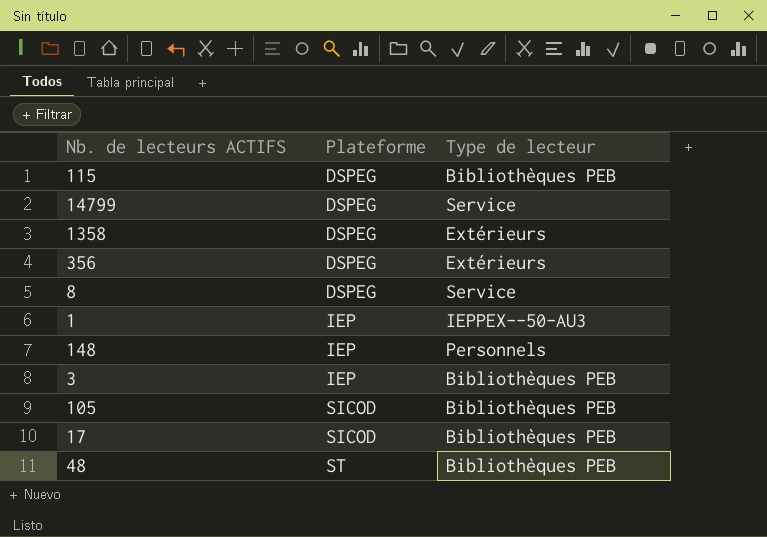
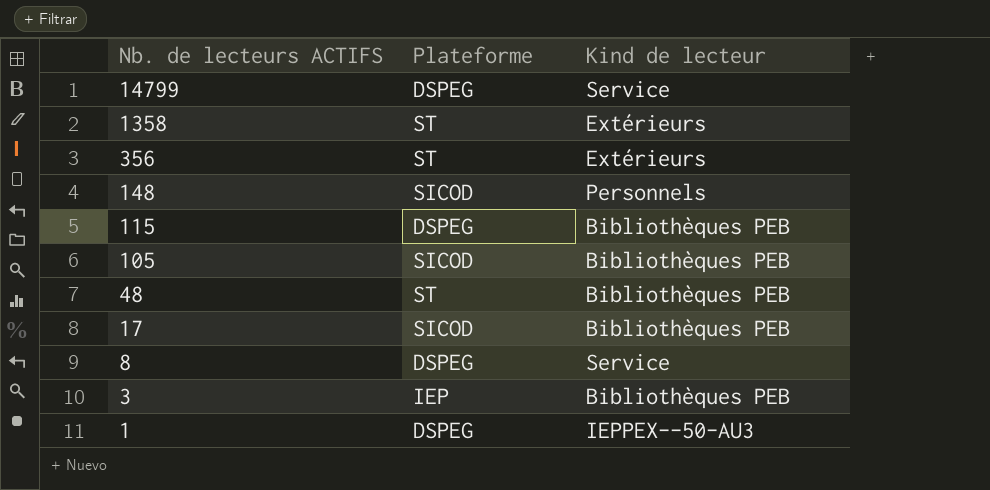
row order: Plateforme ascending -> Nb. de lecteurs ACTIFS descending
column name: Type de lecteur -> Kind de lecteur
1358 | Plateforme: DSPEG -> ST
356 | Plateforme: DSPEG -> ST
148 | Plateforme: IEP -> SICOD
1 | Plateforme: IEP -> DSPEG

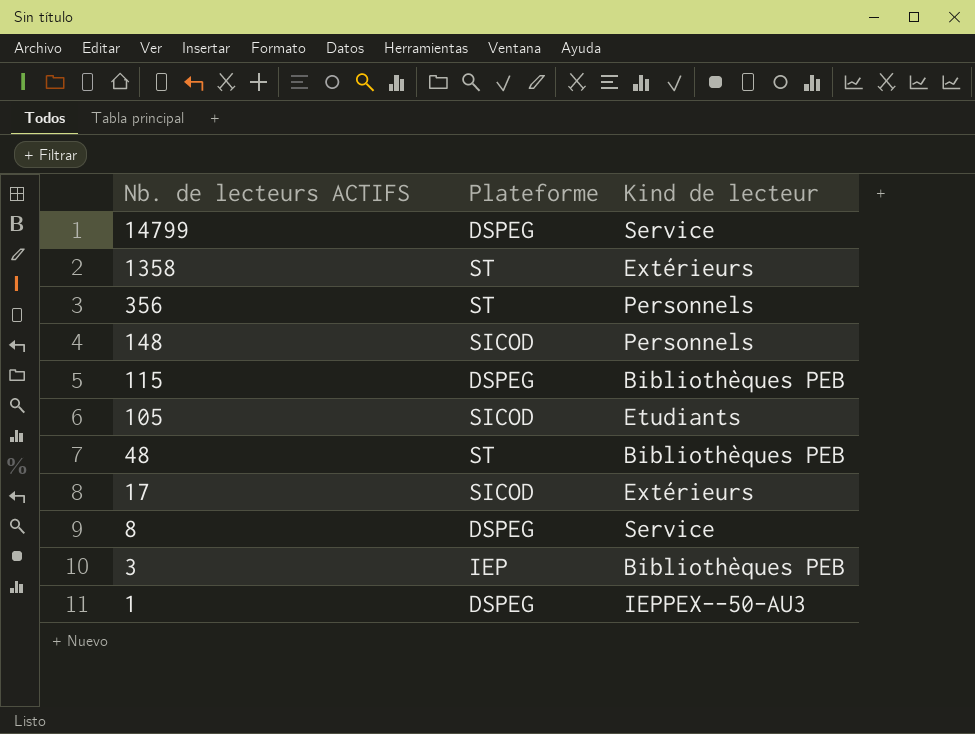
356 | Kind de lecteur: Extérieurs -> Personnels
105 | Kind de lecteur: Bibliothèques PEB -> Etudiants
17 | Kind de lecteur: Bibliothèques PEB -> Extérieurs

